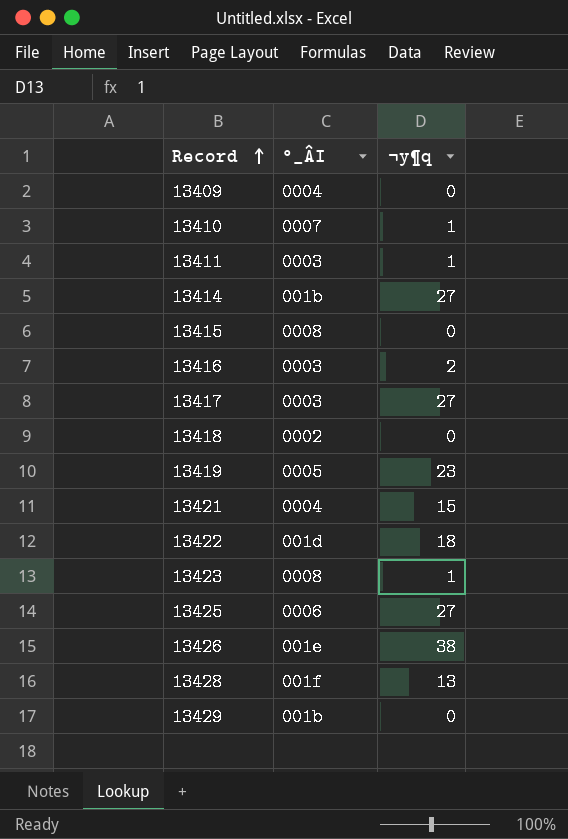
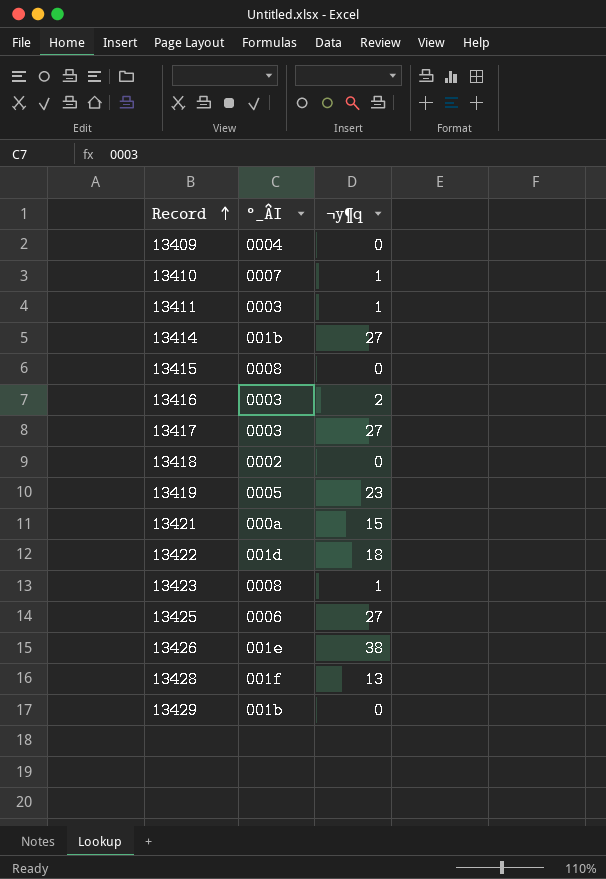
13421 | °_ÂI: 0004 -> 000a

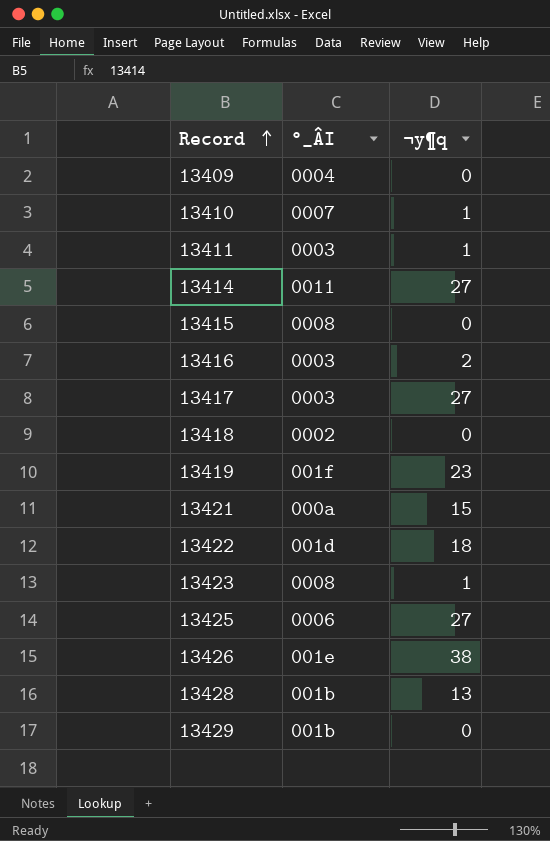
13414 | °_ÂI: 001b -> 0011
13419 | °_ÂI: 0005 -> 001f
13428 | °_ÂI: 001f -> 001b

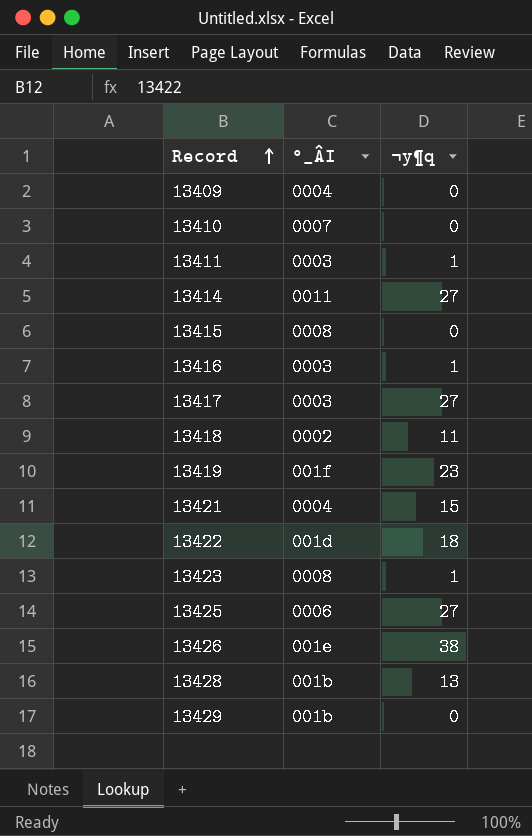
13410 | ¬y¶q: 1 -> 0
13416 | ¬y¶q: 2 -> 1
13418 | ¬y¶q: 0 -> 11
13421 | °_ÂI: 000a -> 0004

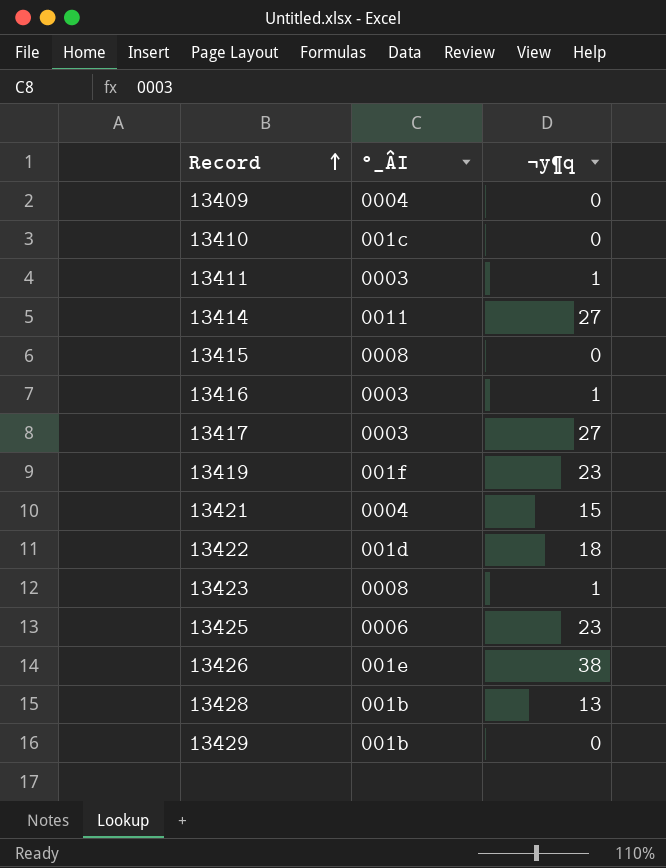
row 13418: 0002 | 11 -> none
13410 | °_ÂI: 0007 -> 001c
13425 | ¬y¶q: 27 -> 23

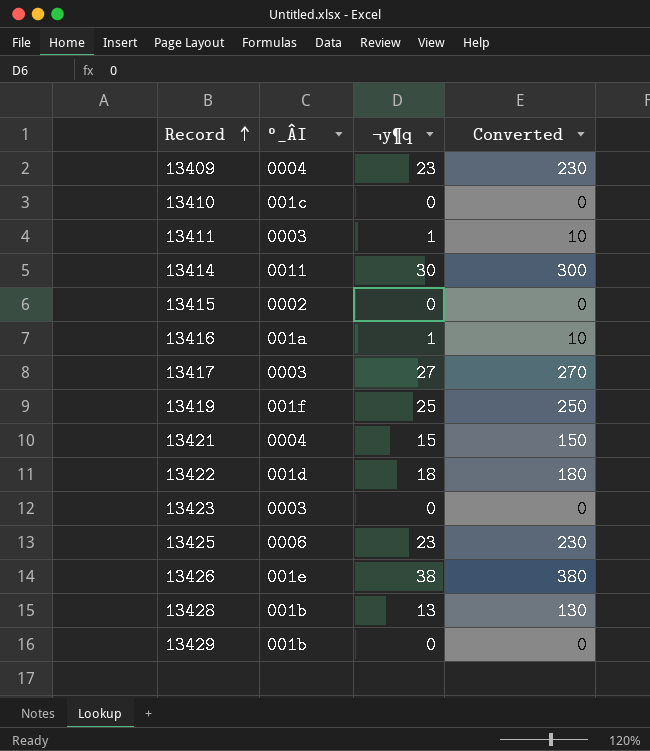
column Converted | formula: none -> [¬y¶q] * 10
13409 | ¬y¶q: 0 -> 23
13414 | ¬y¶q: 27 -> 30
13415 | °_ÂI: 0008 -> 0002
13416 | °_ÂI: 0003 -> 001a
13419 | ¬y¶q: 23 -> 25
13423 | °_ÂI: 0008 -> 0003
13423 | ¬y¶q: 1 -> 0

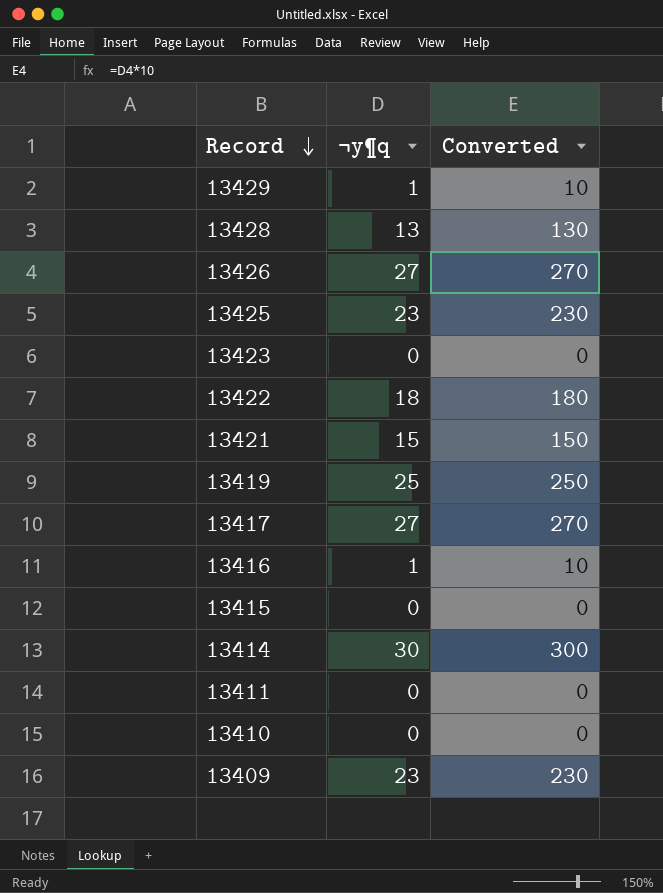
row order: Record ascending -> Record descending
column °_ÂI | position: 2 -> none
13429 | ¬y¶q: 0 -> 1
13429 | Converted: 0 -> 10
13426 | ¬y¶q: 38 -> 27
13426 | Converted: 380 -> 270
13411 | ¬y¶q: 1 -> 0
13411 | Converted: 10 -> 0

